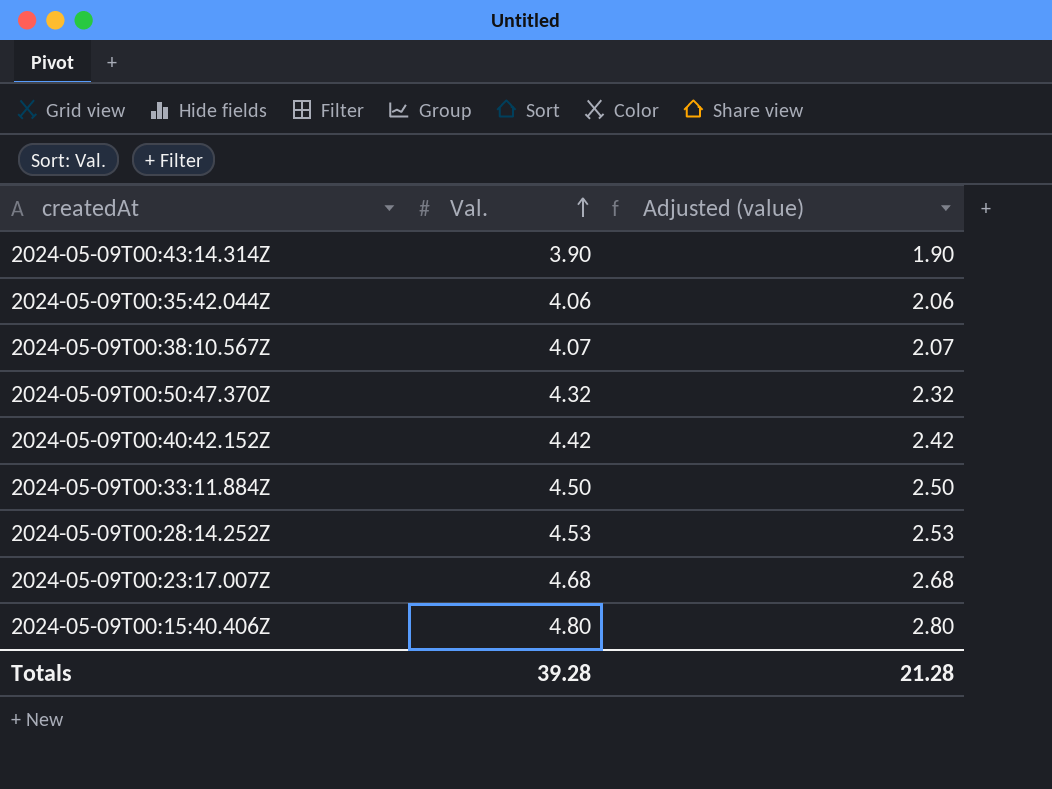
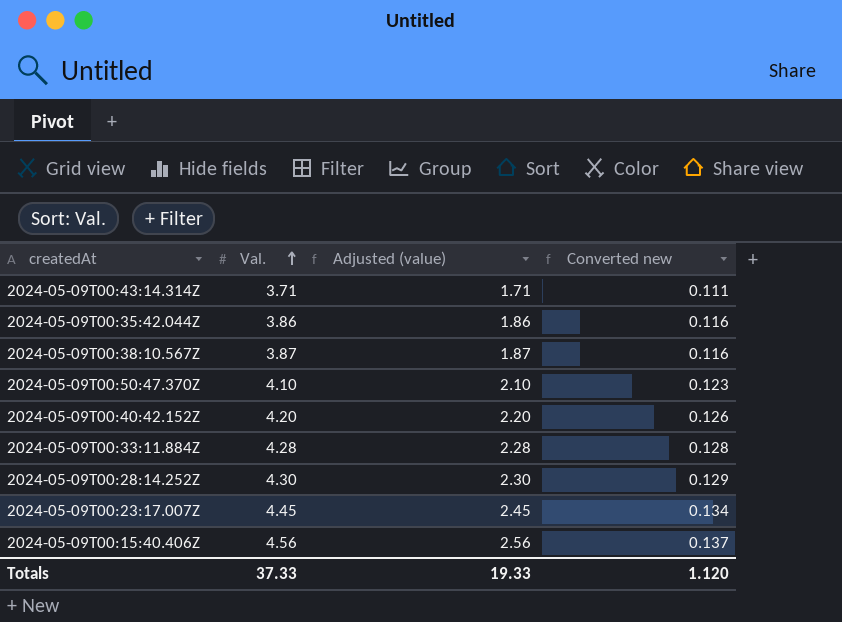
column Converted new | formula: none -> [Val.] * 0.03
2024-05-09T00:43:14.314Z | Val.: 3.90 -> 3.71
2024-05-09T00:43:14.314Z | Adjusted (value): 1.90 -> 1.71
2024-05-09T00:35:42.044Z | Val.: 4.06 -> 3.86
2024-05-09T00:35:42.044Z | Adjusted (value): 2.06 -> 1.86
2024-05-09T00:38:10.567Z | Val.: 4.07 -> 3.87
2024-05-09T00:38:10.567Z | Adjusted (value): 2.07 -> 1.87
2024-05-09T00:50:47.370Z | Val.: 4.32 -> 4.10
2024-05-09T00:50:47.370Z | Adjusted (value): 2.32 -> 2.10
2024-05-09T00:40:42.152Z | Val.: 4.42 -> 4.20
2024-05-09T00:40:42.152Z | Adjusted (value): 2.42 -> 2.20
2024-05-09T00:33:11.884Z | Val.: 4.50 -> 4.28
2024-05-09T00:33:11.884Z | Adjusted (value): 2.50 -> 2.28
2024-05-09T00:28:14.252Z | Val.: 4.53 -> 4.30
2024-05-09T00:28:14.252Z | Adjusted (value): 2.53 -> 2.30
2024-05-09T00:23:17.007Z | Val.: 4.68 -> 4.45
2024-05-09T00:23:17.007Z | Adjusted (value): 2.68 -> 2.45
2024-05-09T00:15:40.406Z | Val.: 4.80 -> 4.56
2024-05-09T00:15:40.406Z | Adjusted (value): 2.80 -> 2.56
Totals | Val.: 39.28 -> 37.33
Totals | Adjusted (value): 21.28 -> 19.33

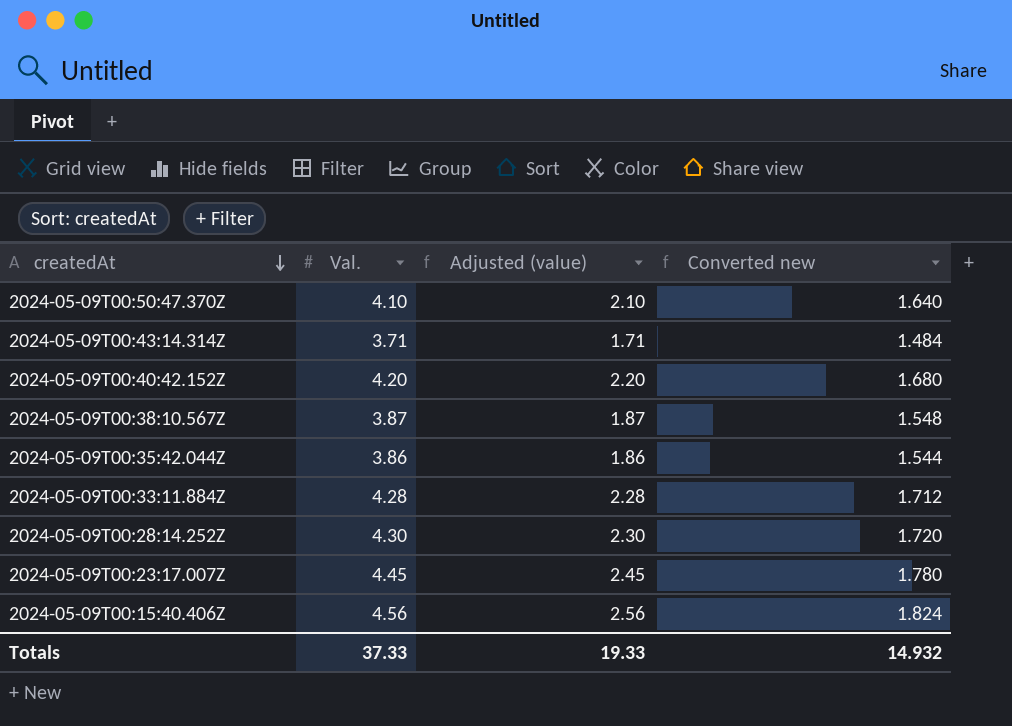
row order: Val. ascending -> createdAt descending
column Converted new | formula: [Val.] * 0.03 -> [Val.] * 0.4
Totals | Converted new: 1.120 -> 14.932

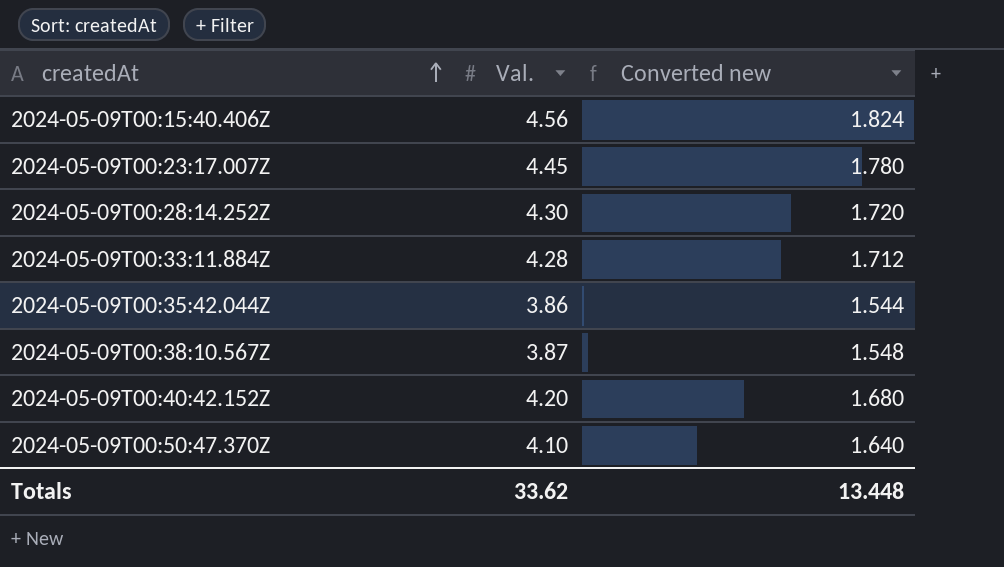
row order: createdAt descending -> createdAt ascending
column Adjusted (value) | formula: [Val.] - 2 -> none
row 2024-05-09T00:43:14.314Z: 3.71 | 1.71 | 1.484 -> none
Totals | Val.: 37.33 -> 33.62
Totals | Converted new: 14.932 -> 13.448

